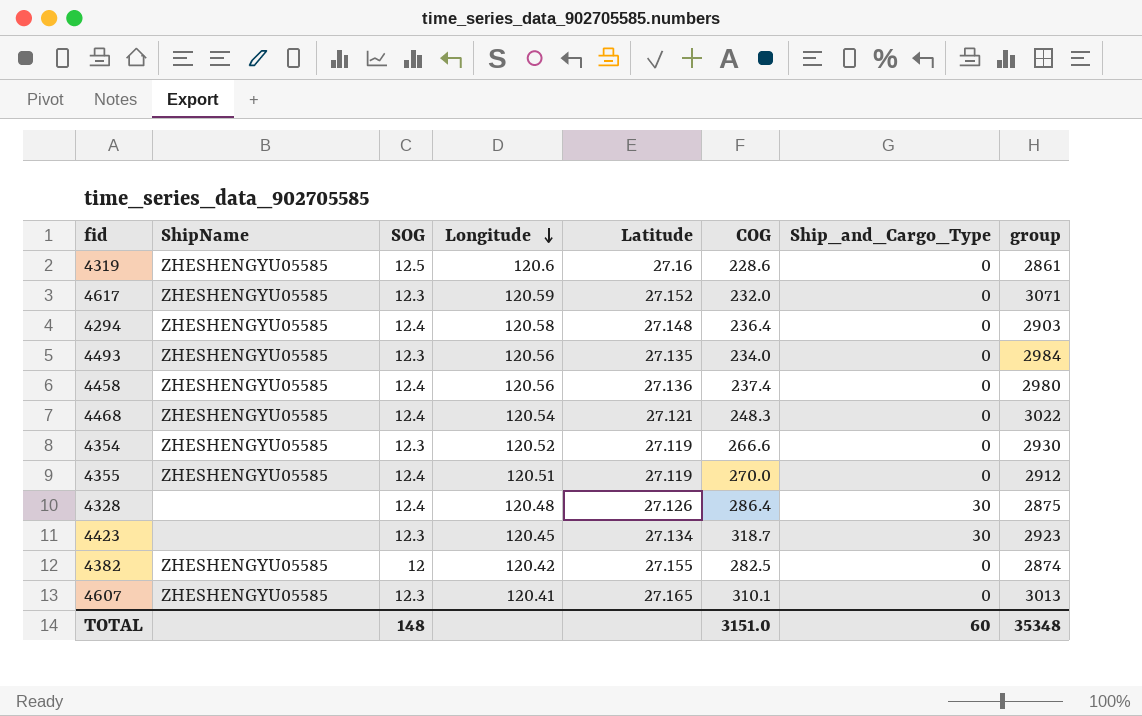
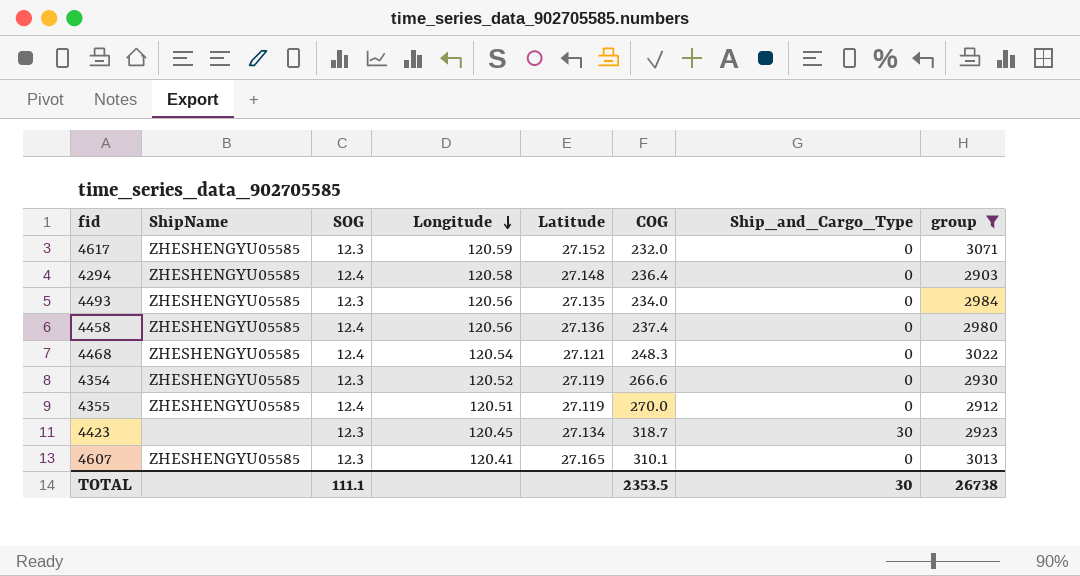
filter: none -> group >= 2903
TOTAL | SOG: 148 -> 111.1
TOTAL | COG: 3151.0 -> 2353.5
TOTAL | Ship_and_Cargo_Type: 60 -> 30
TOTAL | group: 35348 -> 26738

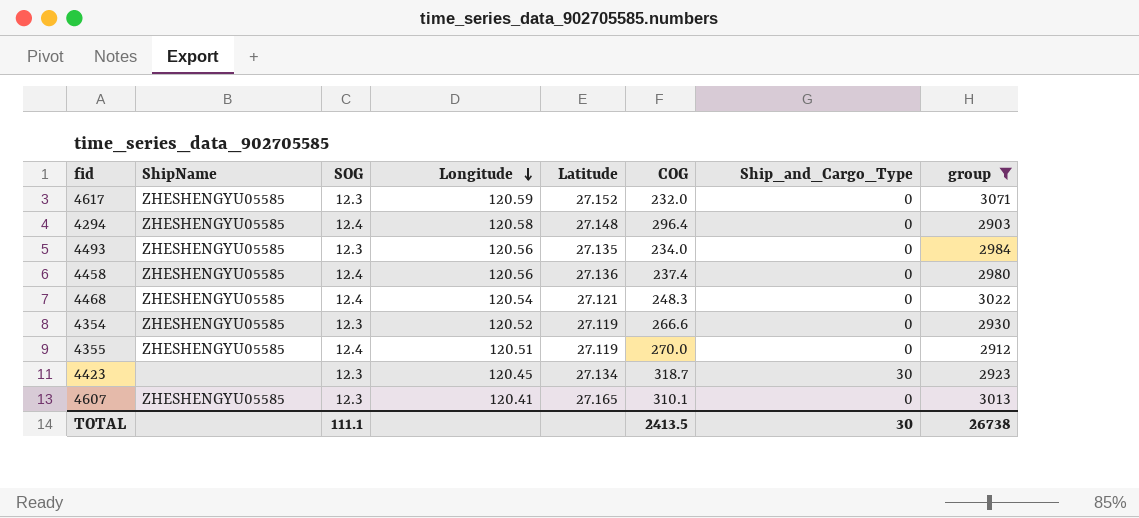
4294 | COG: 236.4 -> 296.4
TOTAL | COG: 2353.5 -> 2413.5

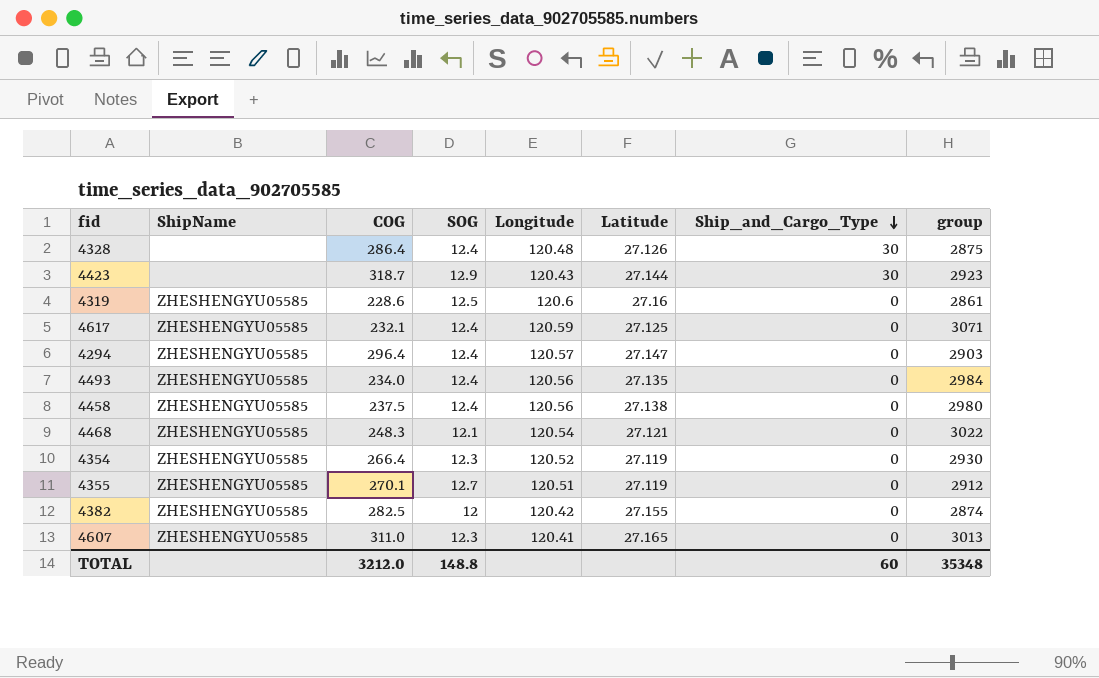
filter: group >= 2903 -> none
row order: Longitude descending -> Ship_and_Cargo_Type descending
column COG | position: 6 -> 3
4423 | SOG: 12.3 -> 12.9
4423 | Longitude: 120.45 -> 120.43
4423 | Latitude: 27.134 -> 27.144
4617 | COG: 232.0 -> 232.1
4617 | SOG: 12.3 -> 12.4
4617 | Latitude: 27.152 -> 27.125
4294 | Longitude: 120.58 -> 120.57
4294 | Latitude: 27.148 -> 27.147
4493 | SOG: 12.3 -> 12.4
4458 | COG: 237.4 -> 237.5
4458 | Latitude: 27.136 -> 27.138
4468 | SOG: 12.4 -> 12.1
4354 | COG: 266.6 -> 266.4
4355 | COG: 270.0 -> 270.1
4355 | SOG: 12.4 -> 12.7
4607 | COG: 310.1 -> 311.0
TOTAL | COG: 2413.5 -> 3212.0
TOTAL | SOG: 111.1 -> 148.8
TOTAL | Ship_and_Cargo_Type: 30 -> 60
TOTAL | group: 26738 -> 35348

